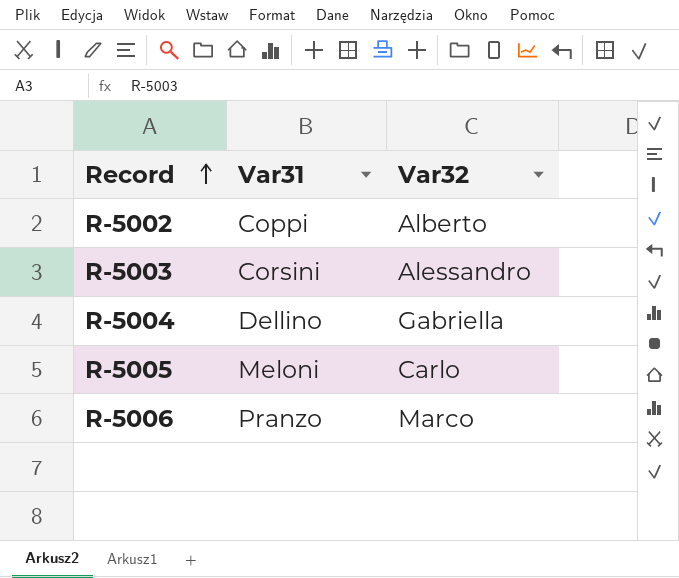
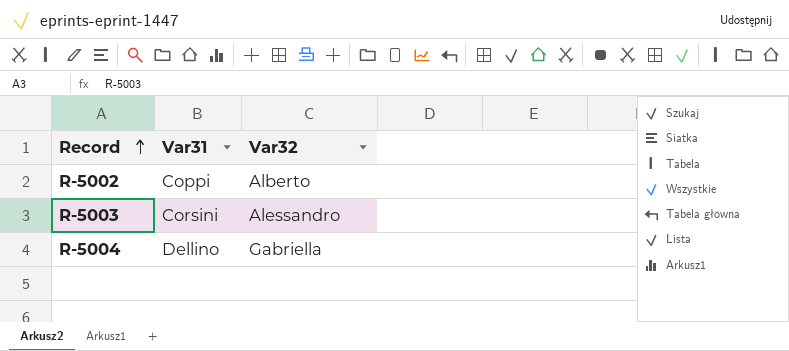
row R-5005: Meloni | Carlo -> none
row R-5006: Pranzo | Marco -> none

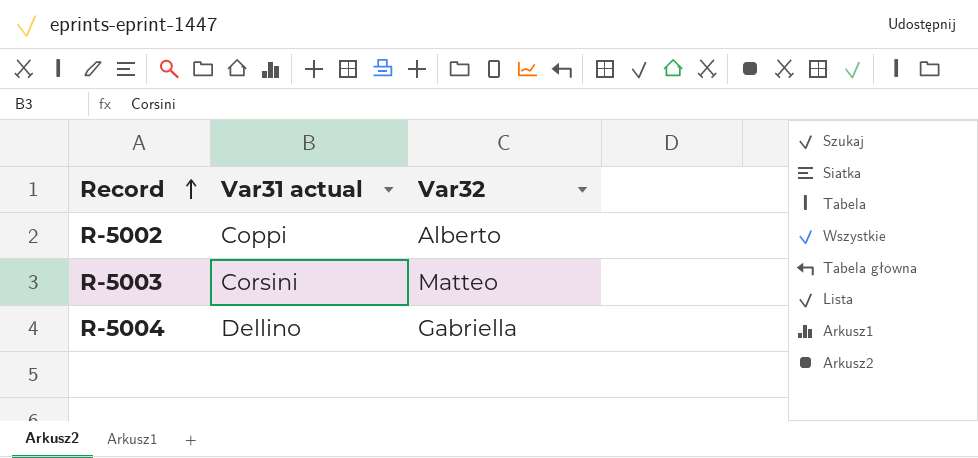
column name: Var31 -> Var31 actual
R-5003 | Var32: Alessandro -> Matteo

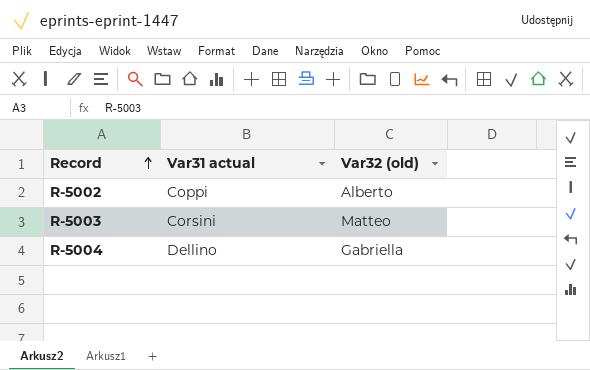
column name: Var32 -> Var32 (old)

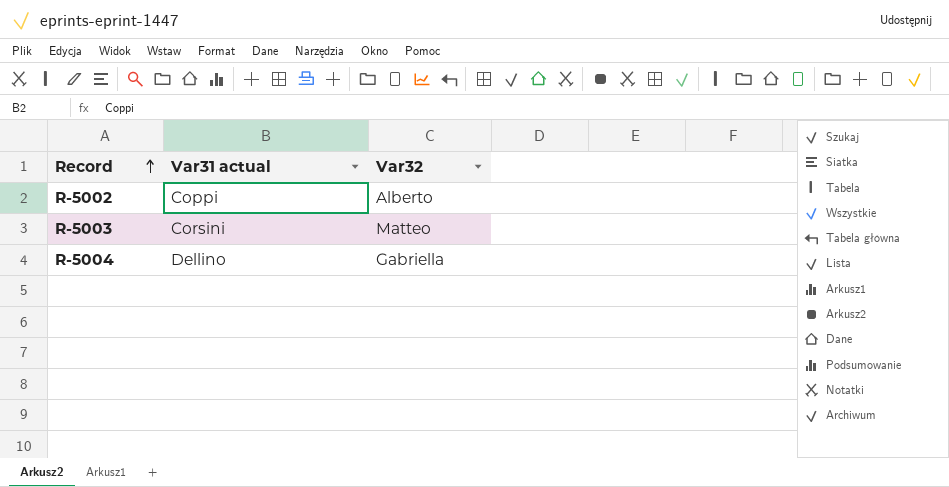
column name: Var32 (old) -> Var32

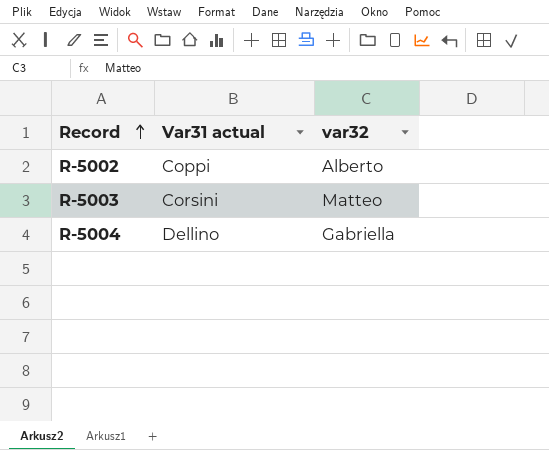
column name: Var32 -> var32

